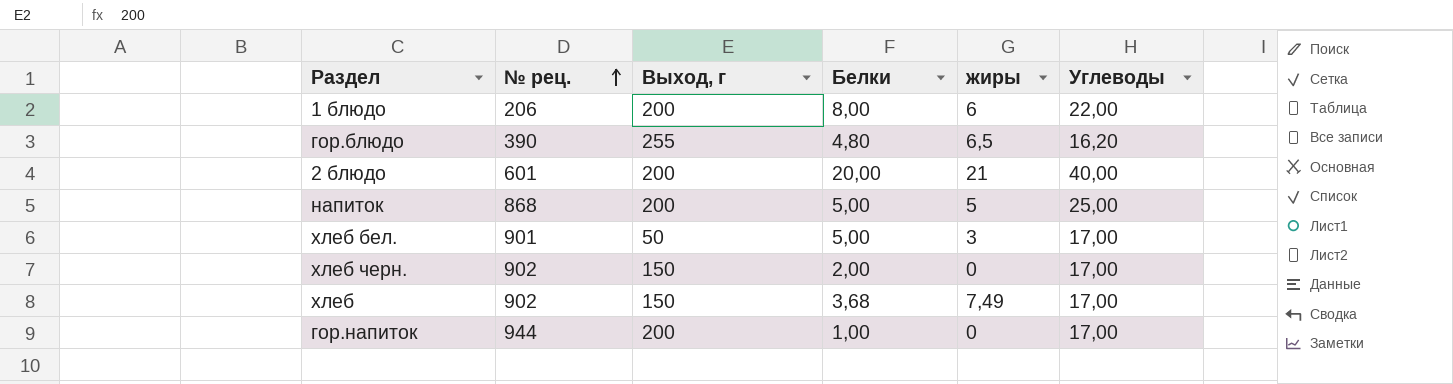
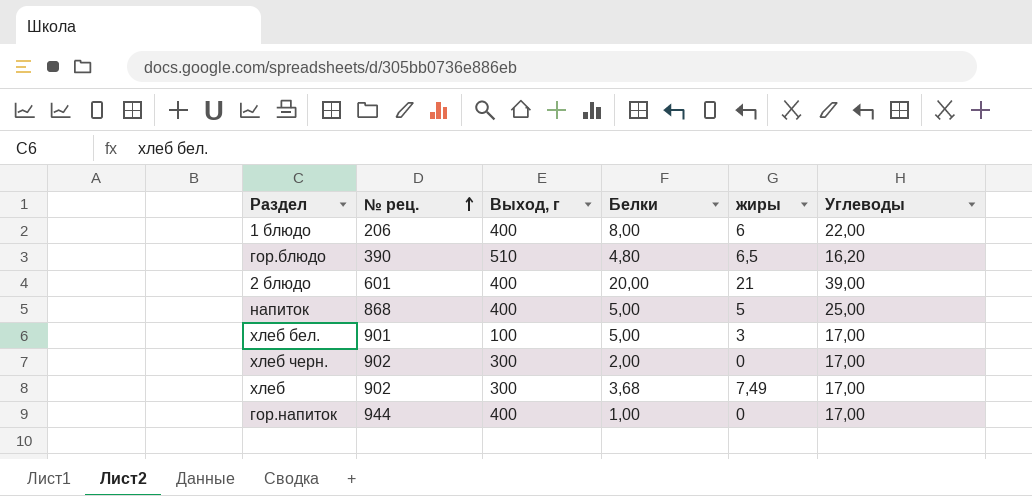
1 блюдо | Выход, г: 200 -> 400
гор.блюдо | Выход, г: 255 -> 510
2 блюдо | Выход, г: 200 -> 400
2 блюдо | Углеводы: 40,00 -> 39,00
напиток | Выход, г: 200 -> 400
хлеб бел. | Выход, г: 50 -> 100
хлеб черн. | Выход, г: 150 -> 300
хлеб | Выход, г: 150 -> 300
гор.напиток | Выход, г: 200 -> 400

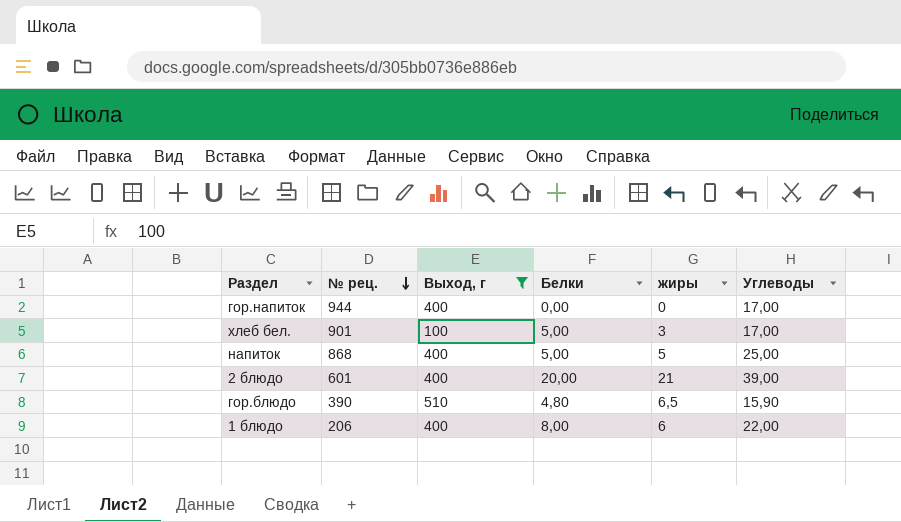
filter: none -> Выход, г != 300
row order: № рец. ascending -> № рец. descending
гор.напиток | Белки: 1,00 -> 0,00
гор.блюдо | Углеводы: 16,20 -> 15,90

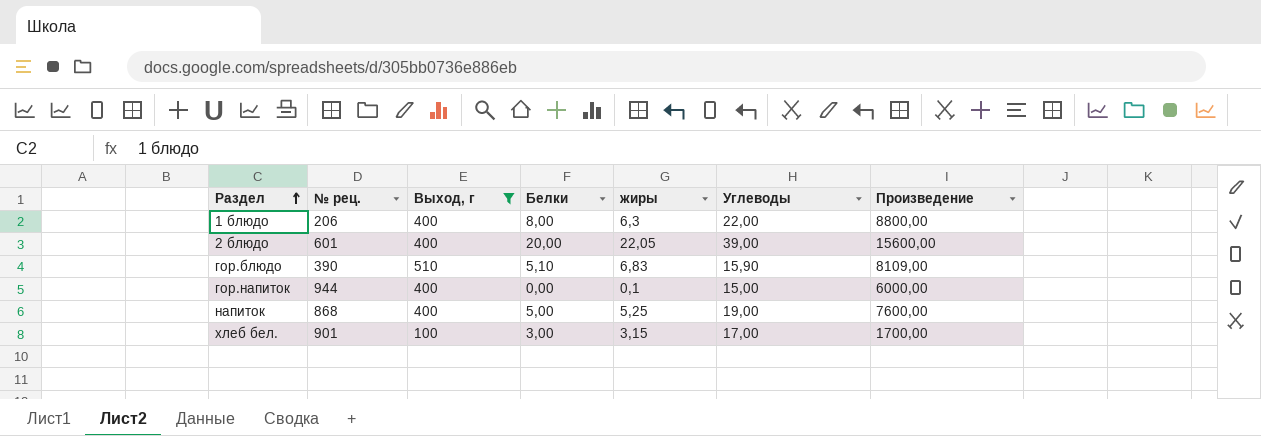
row order: № рец. descending -> Раздел ascending
column Произведение | formula: none -> [Выход, г] * [Углеводы]
1 блюдо | жиры: 6 -> 6,3
2 блюдо | жиры: 21 -> 22,05
гор.блюдо | Белки: 4,80 -> 5,10
гор.блюдо | жиры: 6,5 -> 6,83
гор.напиток | жиры: 0 -> 0,1
гор.напиток | Углеводы: 17,00 -> 15,00
напиток | жиры: 5 -> 5,25
напиток | Углеводы: 25,00 -> 19,00
хлеб бел. | Белки: 5,00 -> 3,00
хлеб бел. | жиры: 3 -> 3,15

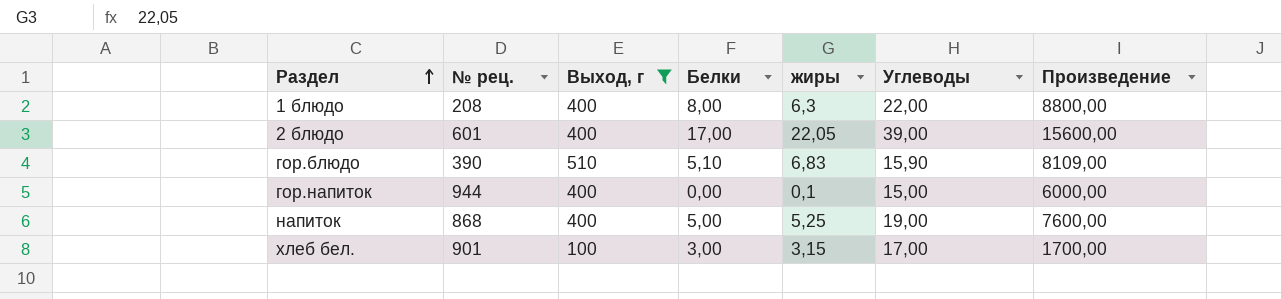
1 блюдо | № рец.: 206 -> 208
2 блюдо | Белки: 20,00 -> 17,00

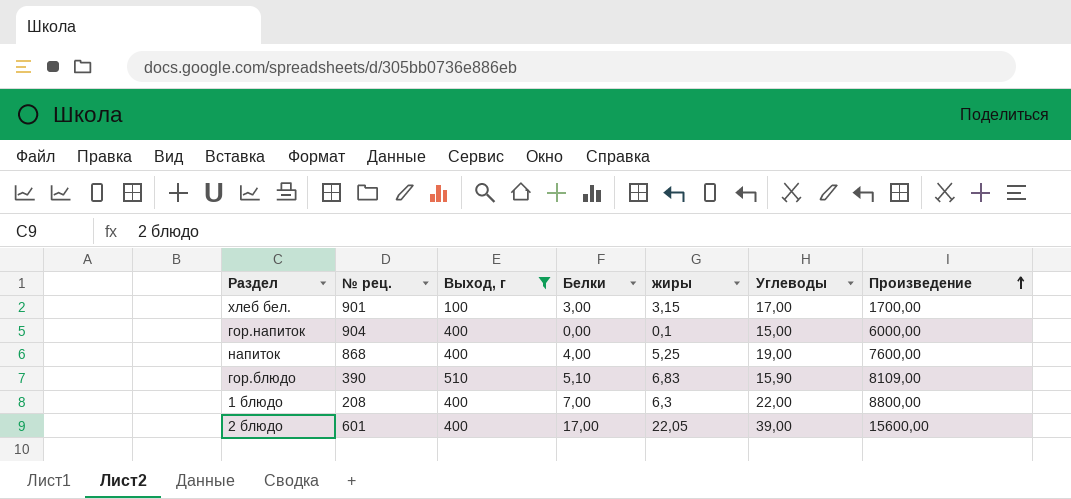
row order: Раздел ascending -> Произведение ascending
гор.напиток | № рец.: 944 -> 904
напиток | Белки: 5,00 -> 4,00
1 блюдо | Белки: 8,00 -> 7,00

